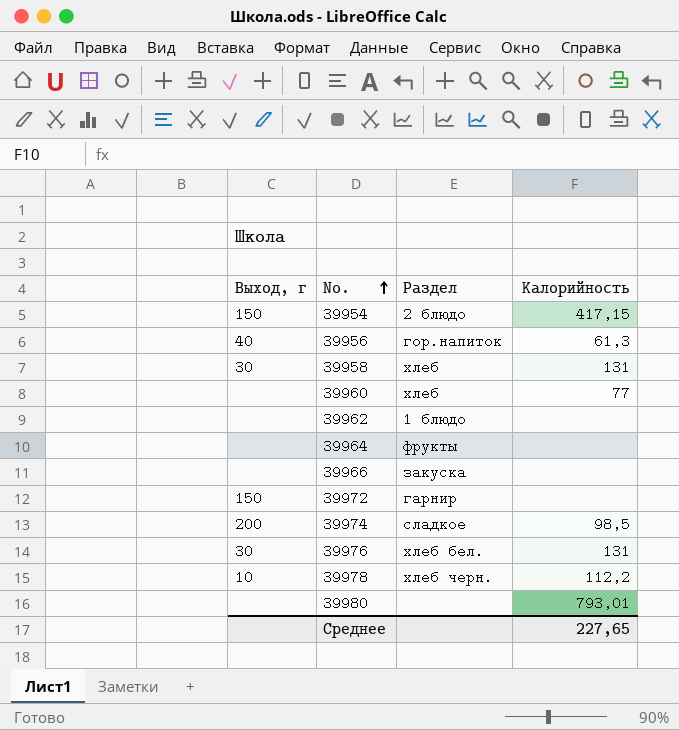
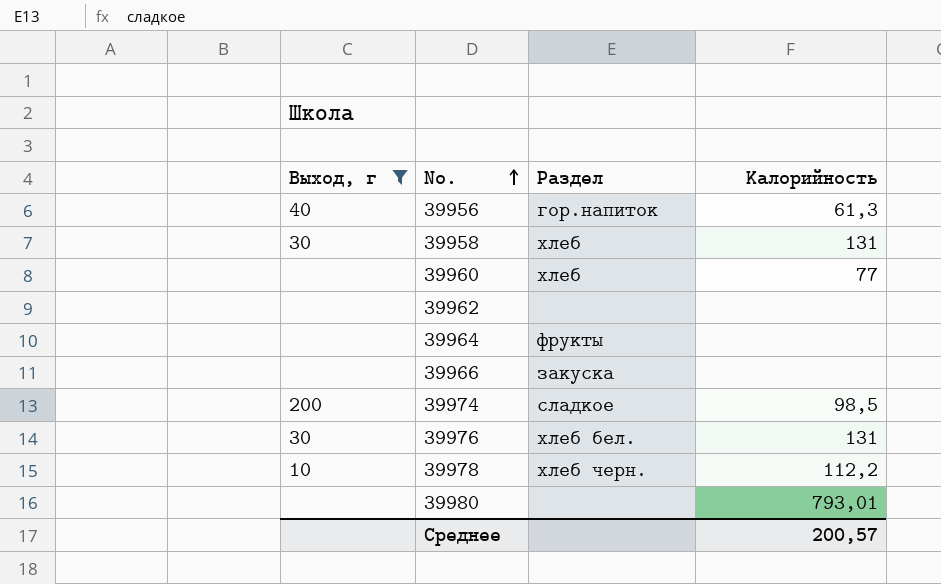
filter: none -> Выход, г != 150
39962 | Раздел: 1 блюдо -> none
Среднее | Калорийность: 227,65 -> 200,57

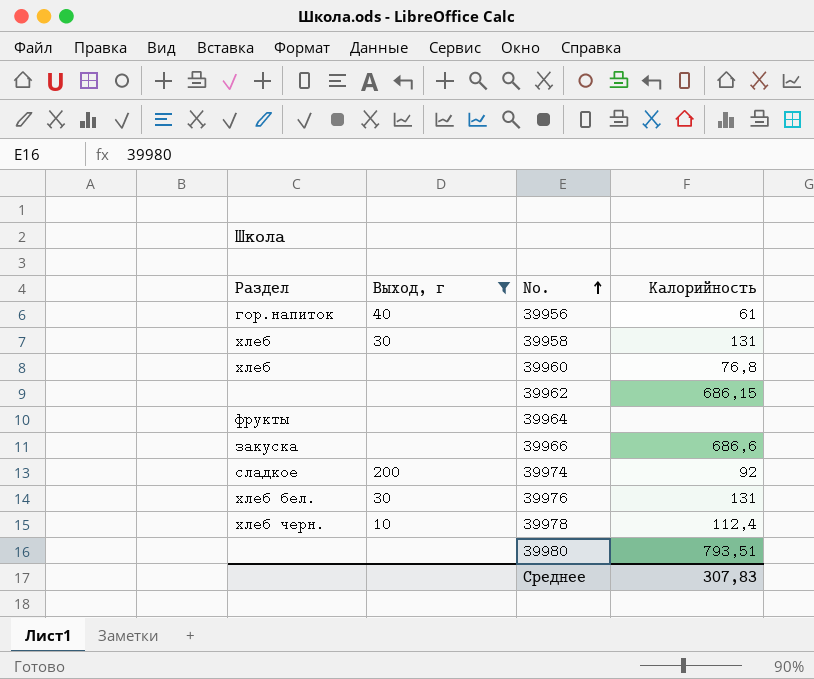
column Раздел | position: 3 -> 1
39956 | Калорийность: 61,3 -> 61
39960 | Калорийность: 77 -> 76,8
39962 | Калорийность: none -> 686,15
39966 | Калорийность: none -> 686,6
39974 | Калорийность: 98,5 -> 92
39978 | Калорийность: 112,2 -> 112,4
39980 | Калорийность: 793,01 -> 793,51
Среднее | Калорийность: 200,57 -> 307,83

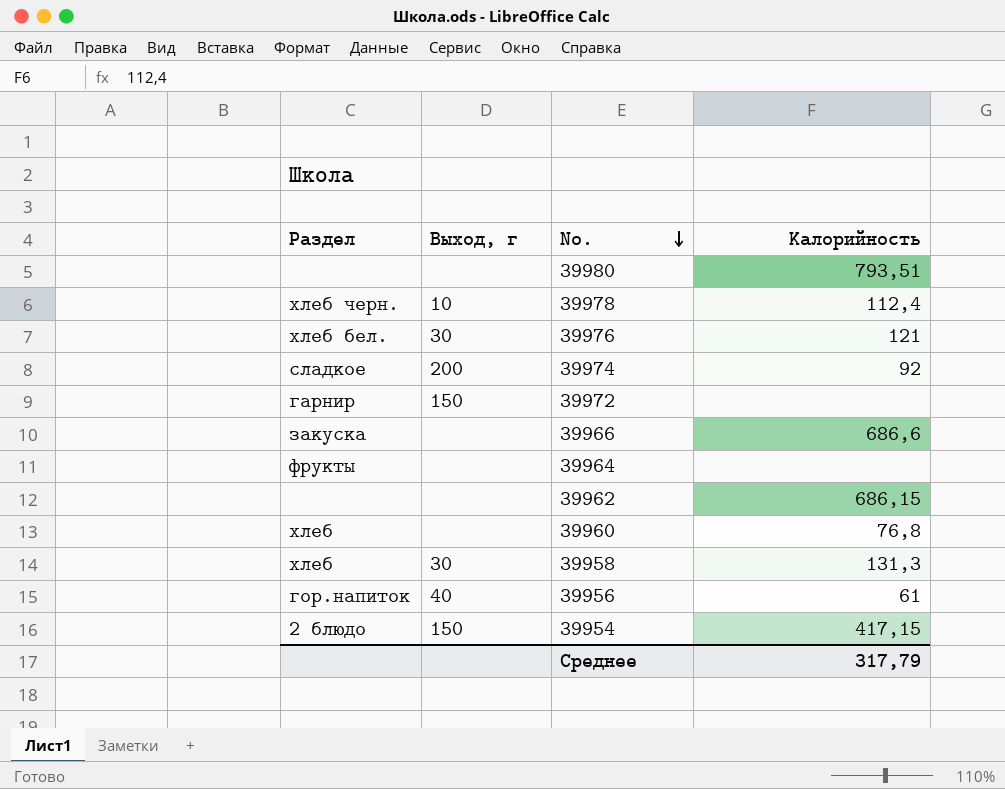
filter: Выход, г != 150 -> none
row order: No. ascending -> No. descending
39976 | Калорийность: 131 -> 121
39958 | Калорийность: 131 -> 131,3
Среднее | Калорийность: 307,83 -> 317,79

